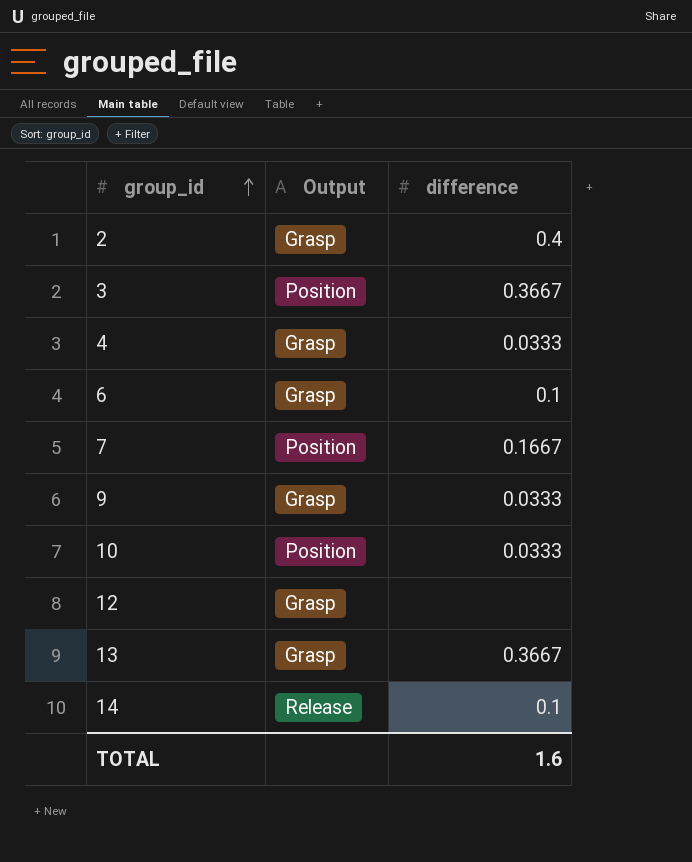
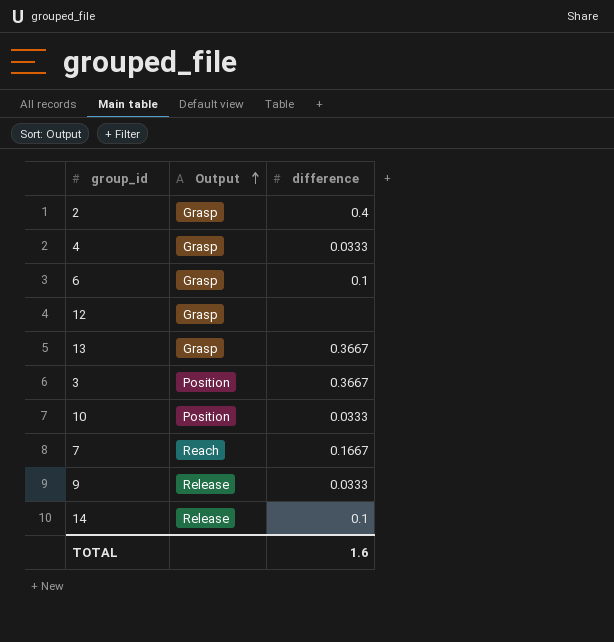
row order: group_id ascending -> Output ascending
7 | Output: Position -> Reach
9 | Output: Grasp -> Release

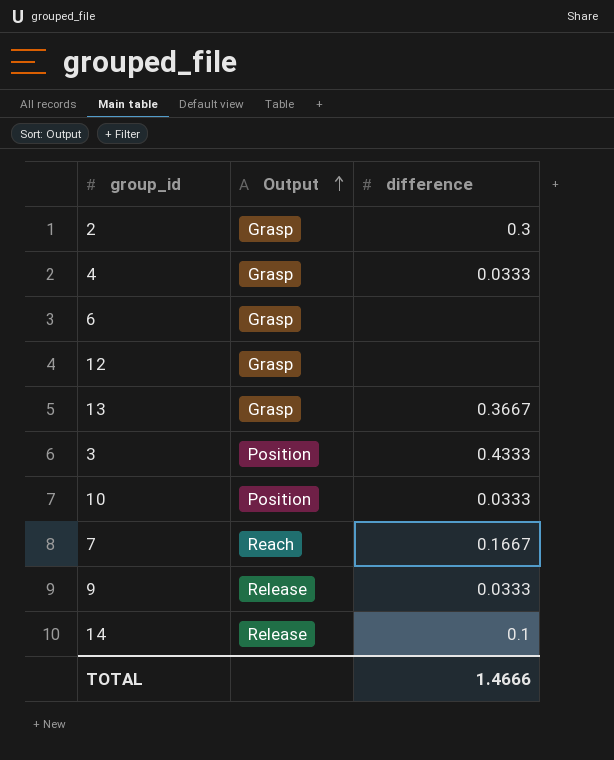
2 | difference: 0.4 -> 0.3
6 | difference: 0.1 -> none
3 | difference: 0.3667 -> 0.4333
TOTAL | difference: 1.6 -> 1.4666

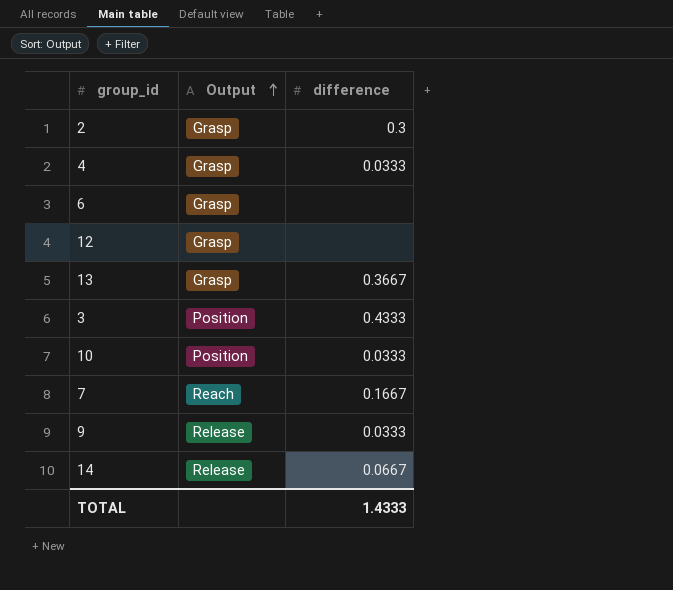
14 | difference: 0.1 -> 0.0667
TOTAL | difference: 1.4666 -> 1.4333

